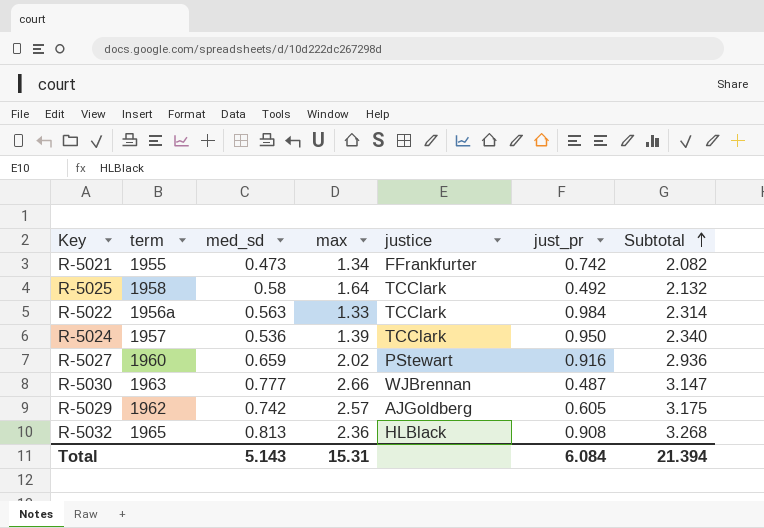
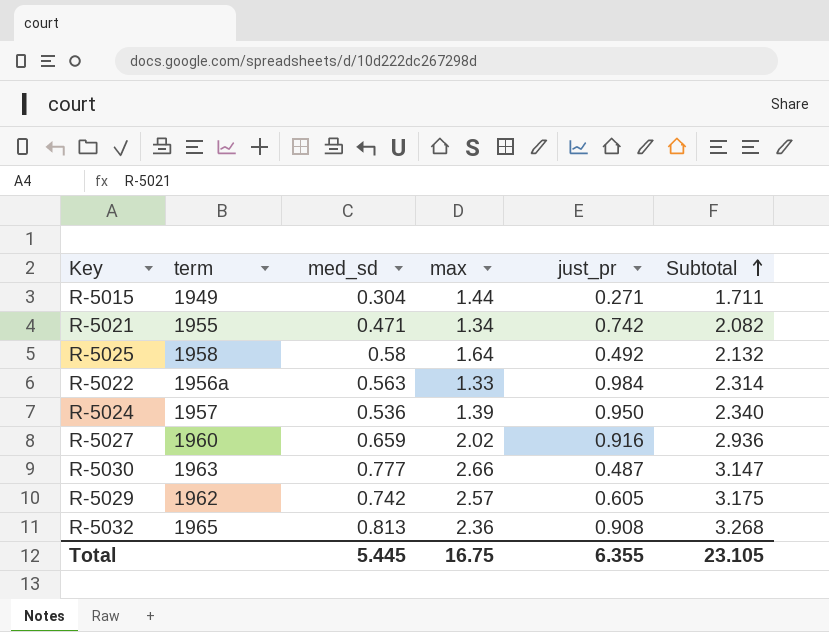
column justice | position: 5 -> none
row R-5015: none -> 1949 | 0.304 | 1.44 | 0.271 | 1.711
R-5021 | med_sd: 0.473 -> 0.471
Total | med_sd: 5.143 -> 5.445
Total | max: 15.31 -> 16.75
Total | just_pr: 6.084 -> 6.355
Total | Subtotal: 21.394 -> 23.105

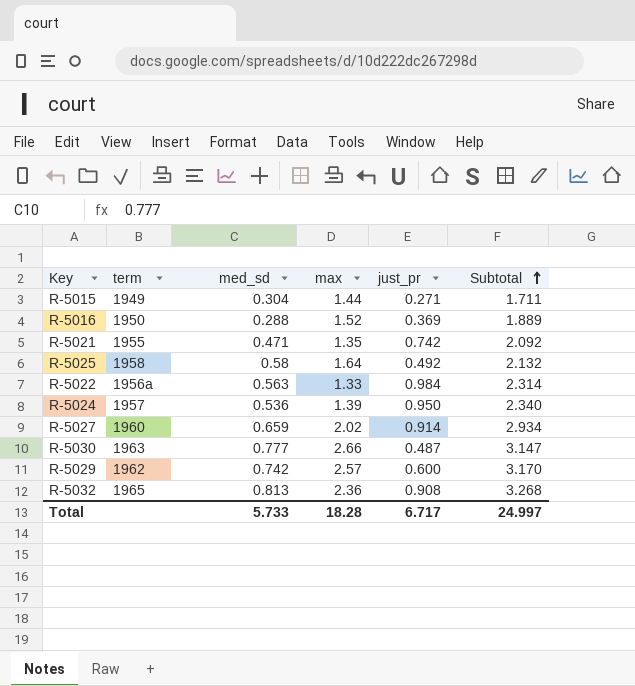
row R-5016: none -> 1950 | 0.288 | 1.52 | 0.369 | 1.889
R-5021 | max: 1.34 -> 1.35
R-5021 | Subtotal: 2.082 -> 2.092
R-5027 | just_pr: 0.916 -> 0.914
R-5027 | Subtotal: 2.936 -> 2.934
R-5029 | just_pr: 0.605 -> 0.600
R-5029 | Subtotal: 3.175 -> 3.170
Total | med_sd: 5.445 -> 5.733
Total | max: 16.75 -> 18.28
Total | just_pr: 6.355 -> 6.717
Total | Subtotal: 23.105 -> 24.997

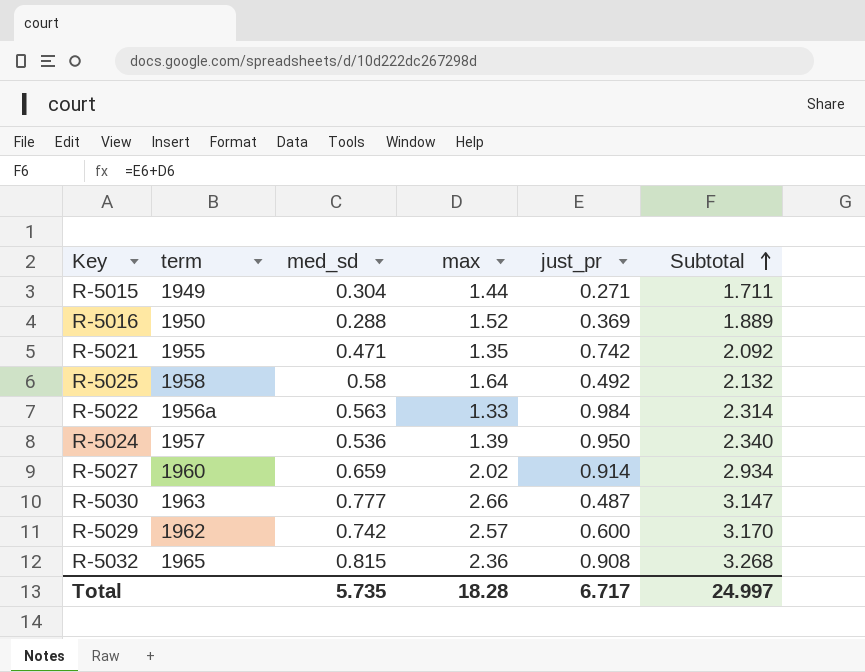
R-5032 | med_sd: 0.813 -> 0.815
Total | med_sd: 5.733 -> 5.735

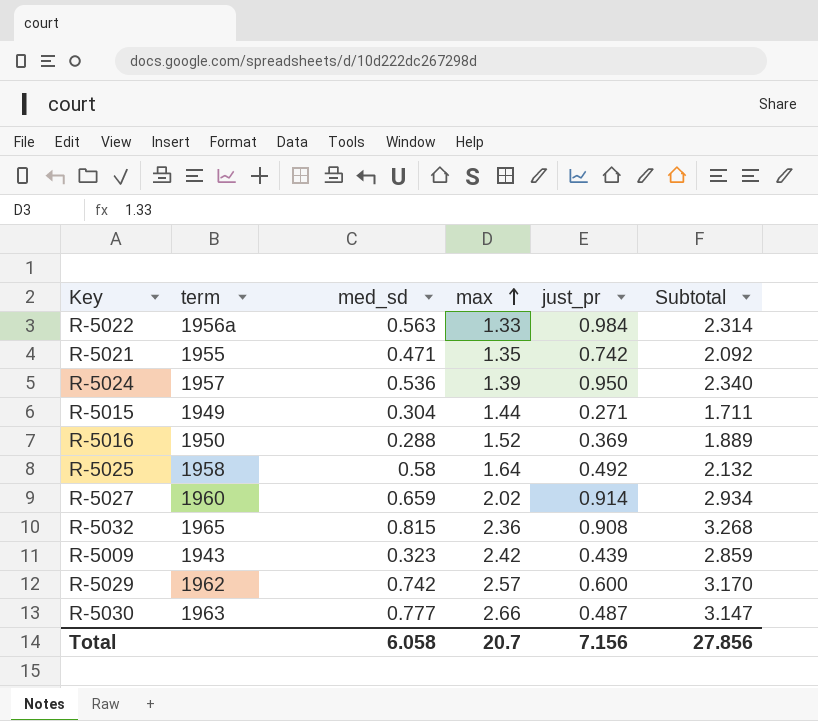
row order: Subtotal ascending -> max ascending
row R-5009: none -> 1943 | 0.323 | 2.42 | 0.439 | 2.859
Total | med_sd: 5.735 -> 6.058
Total | max: 18.28 -> 20.7
Total | just_pr: 6.717 -> 7.156
Total | Subtotal: 24.997 -> 27.856

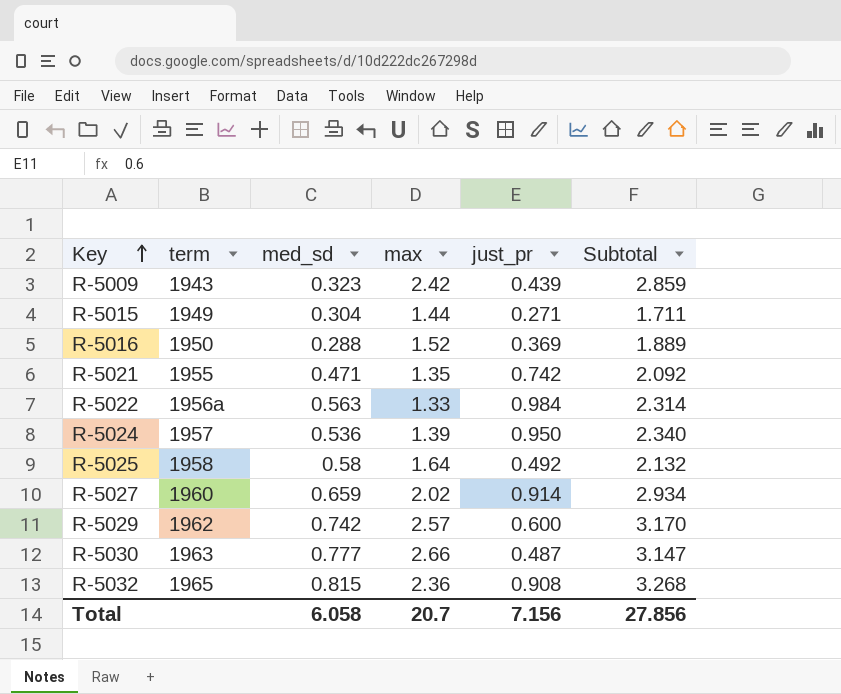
row order: max ascending -> Key ascending

